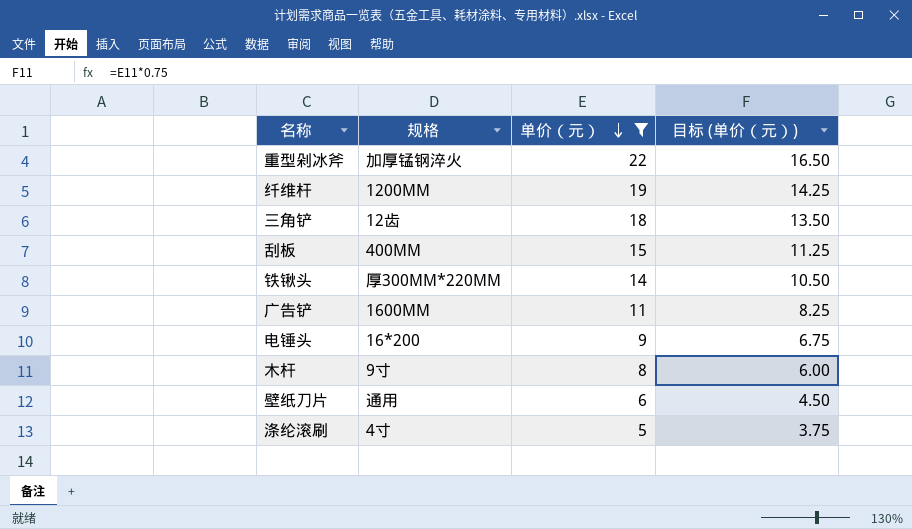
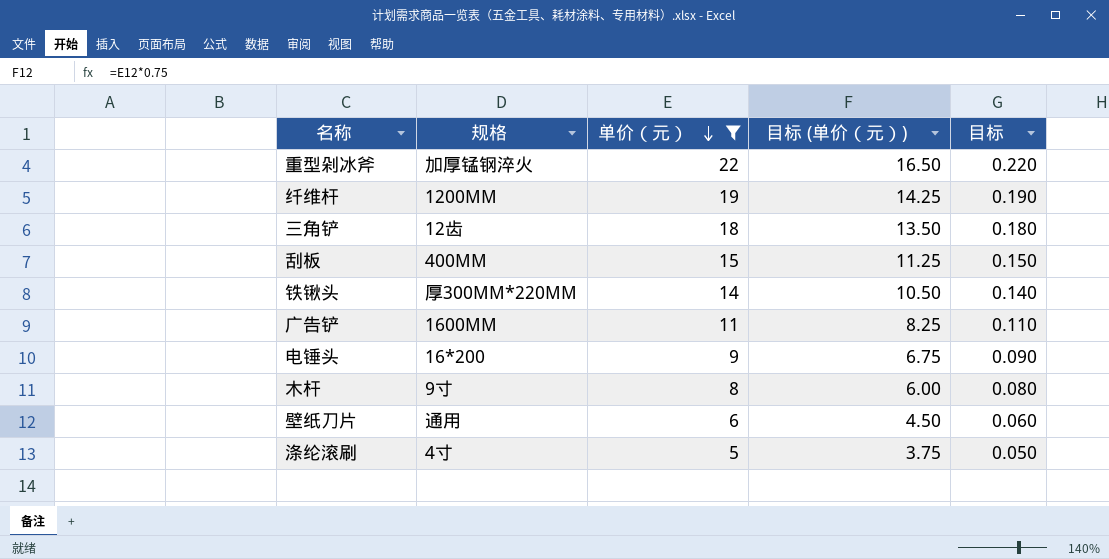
column 目标 | formula: none -> [单价（元）] * 0.01

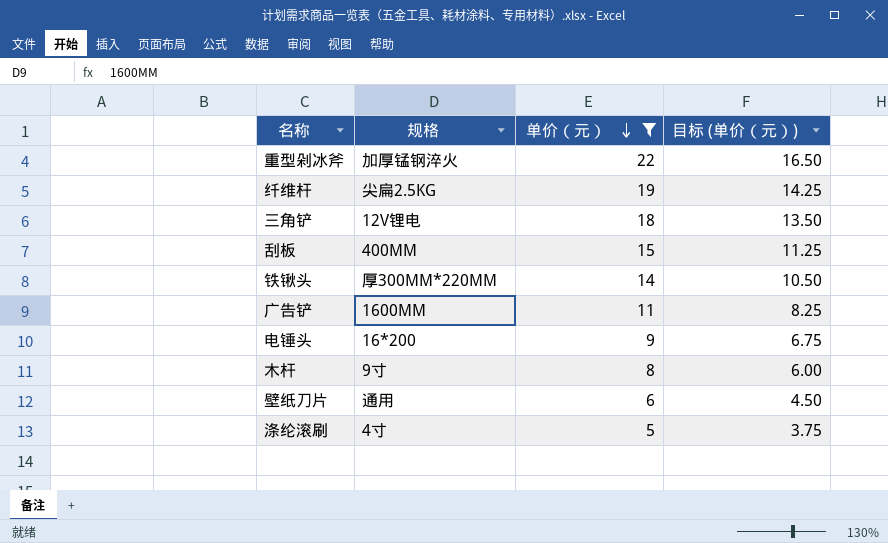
column 目标 | formula: [单价（元）] * 0.01 -> none
纤维杆 | 规格: 1200MM -> 尖扁2.5KG
三角铲 | 规格: 12齿 -> 12V锂电

